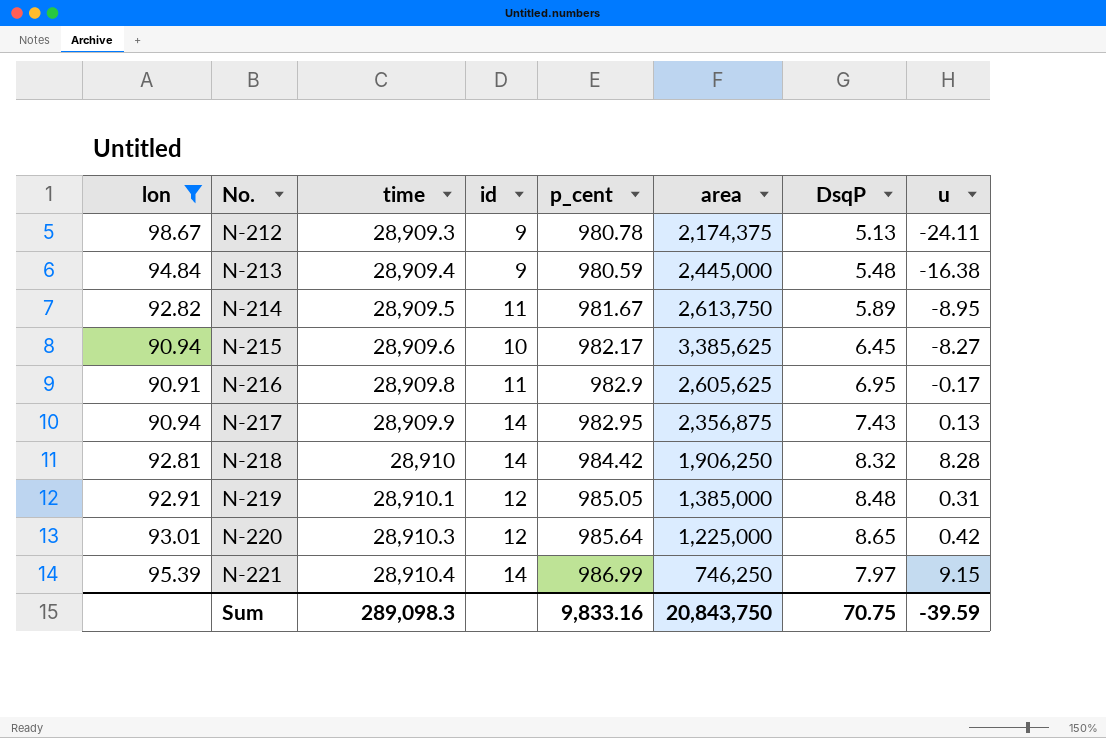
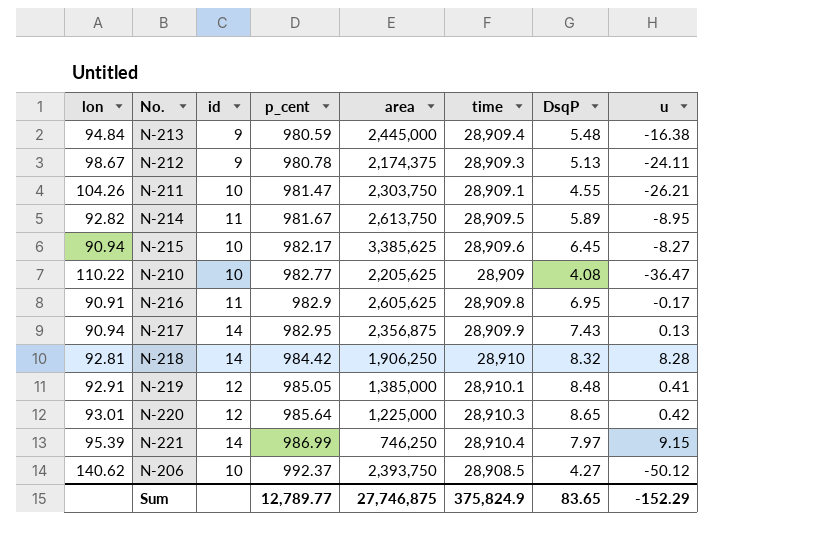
filter: lon <= 98.67 -> none
row order: No. ascending -> p_cent ascending
column time | position: 3 -> 6
N-219 | u: 0.31 -> 0.41
Sum | p_cent: 9,833.16 -> 12,789.77
Sum | area: 20,843,750 -> 27,746,875
Sum | time: 289,098.3 -> 375,824.9
Sum | DsqP: 70.75 -> 83.65
Sum | u: -39.59 -> -152.29

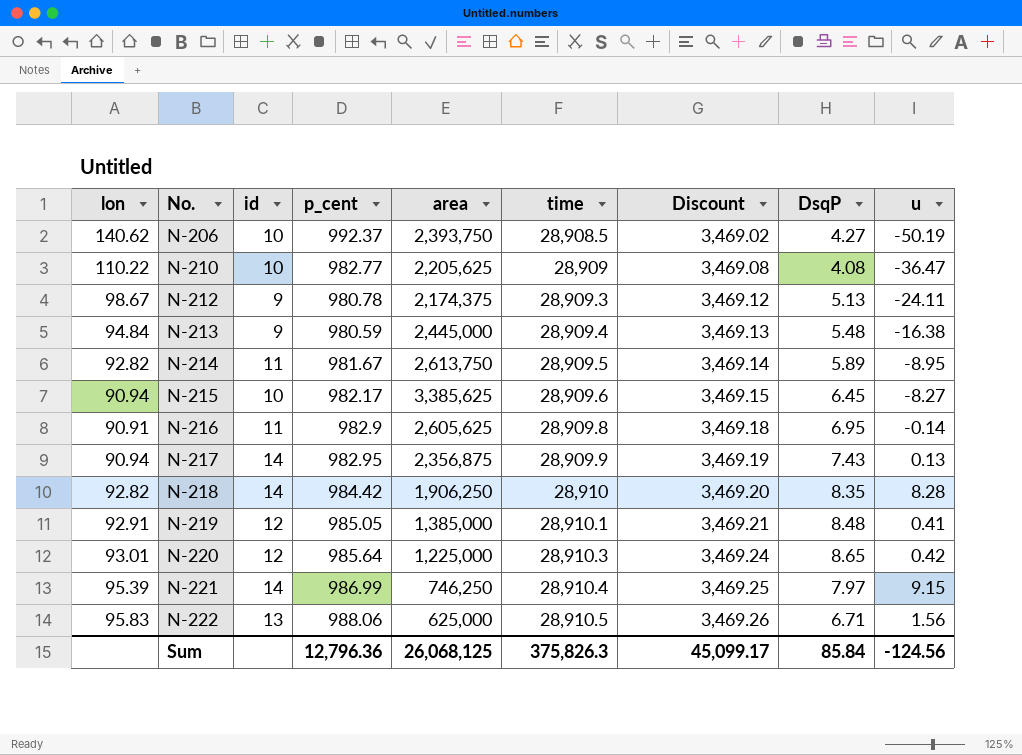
row order: p_cent ascending -> No. ascending
column Discount | formula: none -> [time] * 0.12
row N-211: 104.26 | 10 | 981.47 | 2,303,750 | 28,909.1 | 4.55 | -26.21 -> none
N-206 | u: -50.12 -> -50.19
N-216 | u: -0.17 -> -0.14
N-218 | lon: 92.81 -> 92.82
N-218 | DsqP: 8.32 -> 8.35
row N-222: none -> 95.83 | 13 | 988.06 | 625,000 | 28,910.5 | 3,469.26 | 6.71 | 1.56
Sum | p_cent: 12,789.77 -> 12,796.36
Sum | area: 27,746,875 -> 26,068,125
Sum | time: 375,824.9 -> 375,826.3
Sum | DsqP: 83.65 -> 85.84
Sum | u: -152.29 -> -124.56

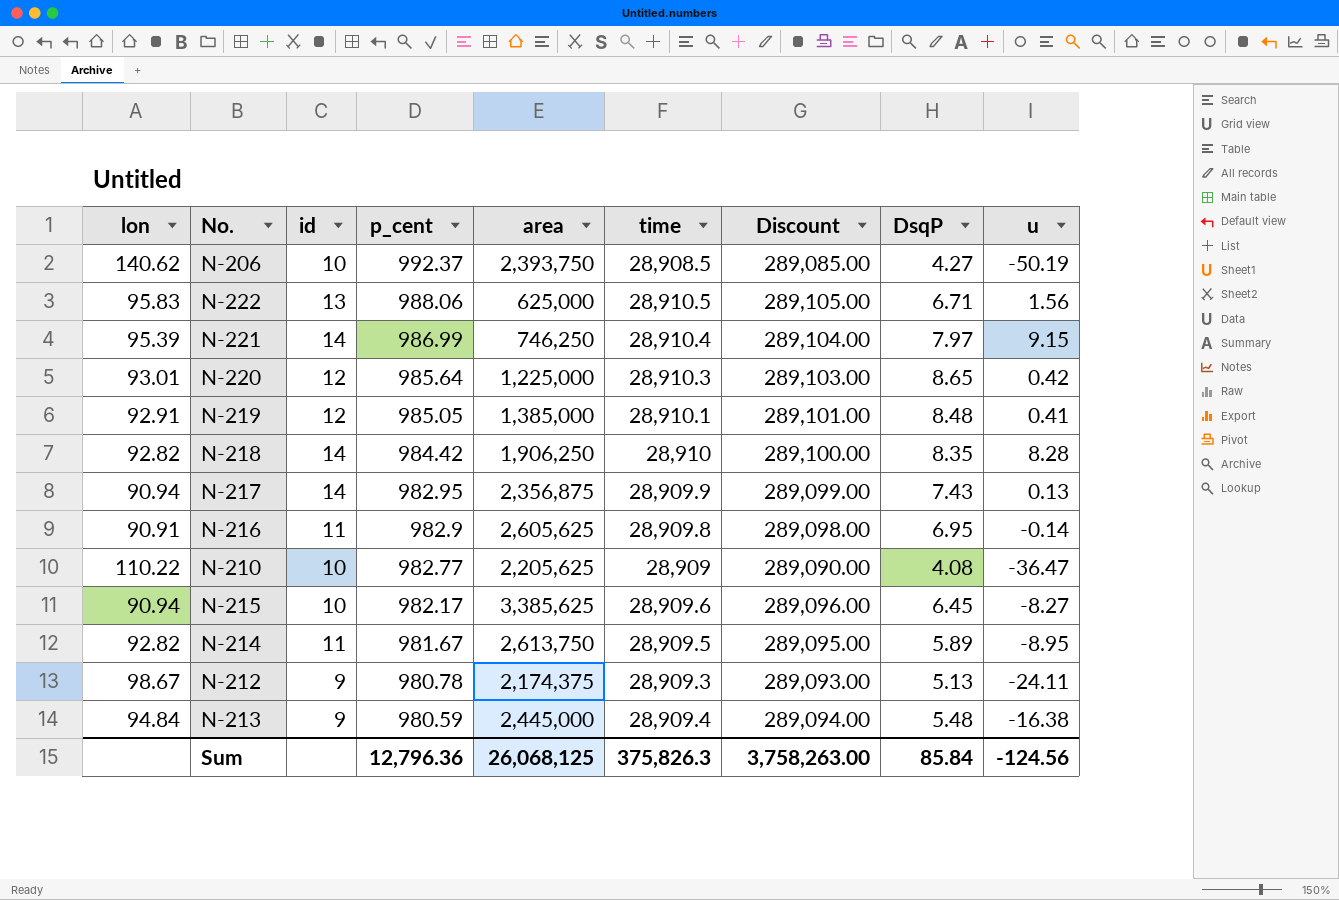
row order: No. ascending -> p_cent descending
column Discount | formula: [time] * 0.12 -> [time] * 10
Sum | Discount: 45,099.17 -> 3,758,263.00

